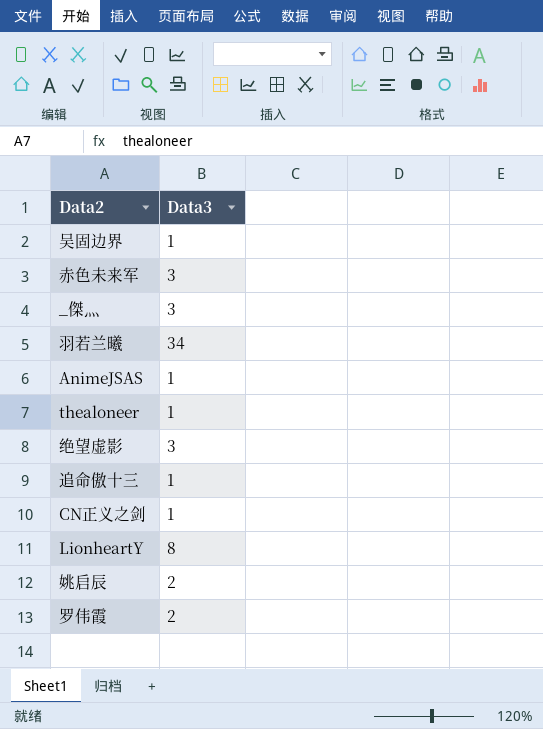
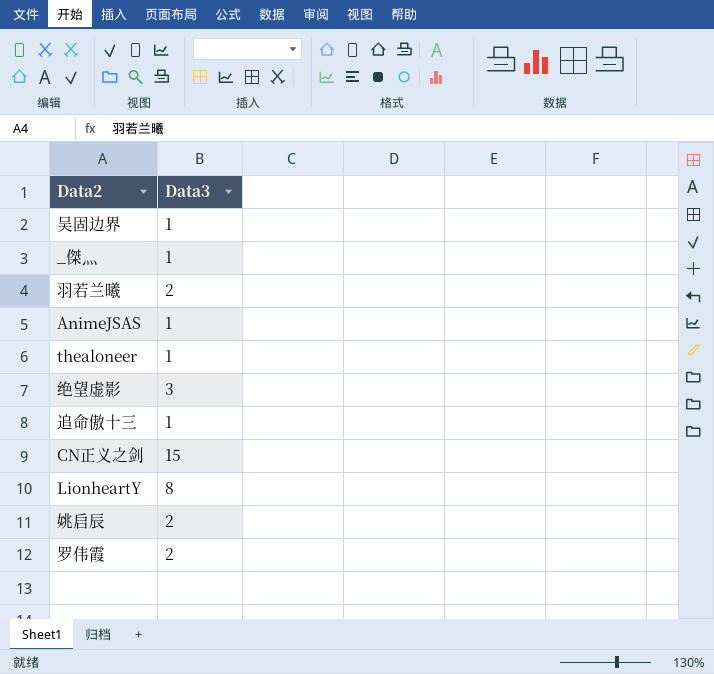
row 赤色未来军: 3 -> none
_傑灬 | Data3: 3 -> 1
羽若兰曦 | Data3: 34 -> 2
CN正义之剑 | Data3: 1 -> 15

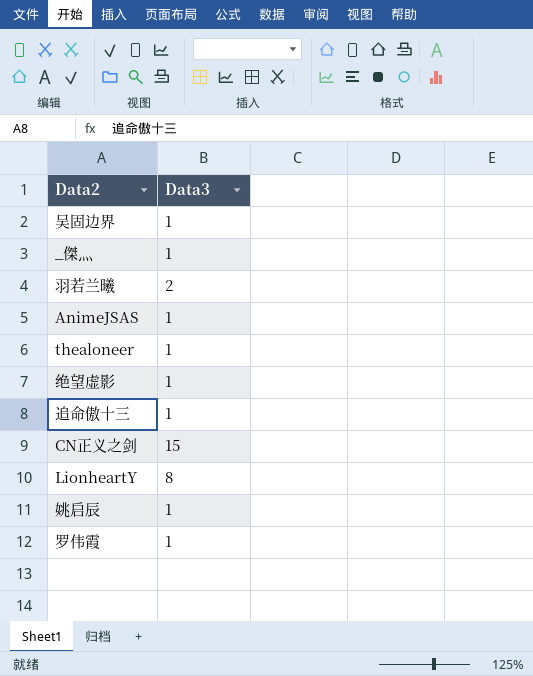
绝望虚影 | Data3: 3 -> 1
姚启辰 | Data3: 2 -> 1
罗伟霞 | Data3: 2 -> 1

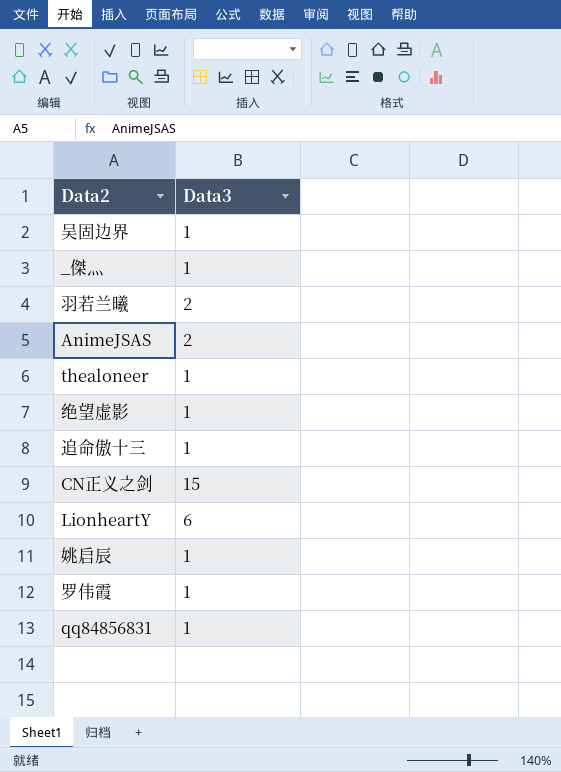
AnimeJSAS | Data3: 1 -> 2
LionheartY | Data3: 8 -> 6
row qq84856831: none -> 1

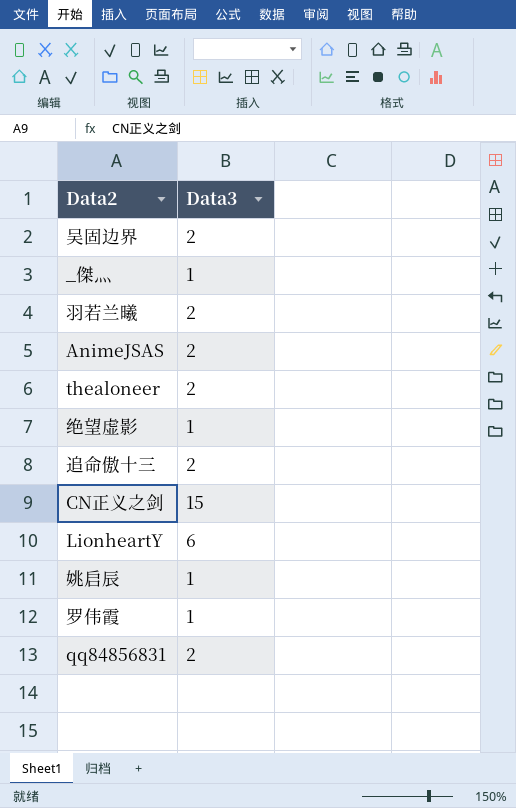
吴固边界 | Data3: 1 -> 2
thealoneer | Data3: 1 -> 2
追命傲十三 | Data3: 1 -> 2
qq84856831 | Data3: 1 -> 2

